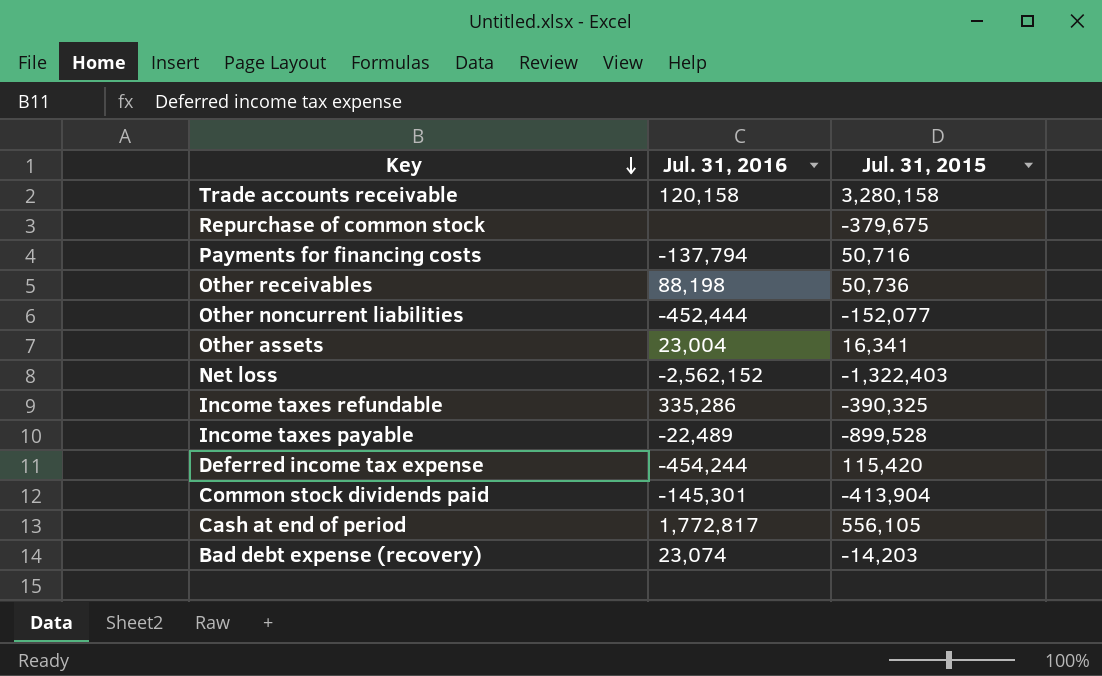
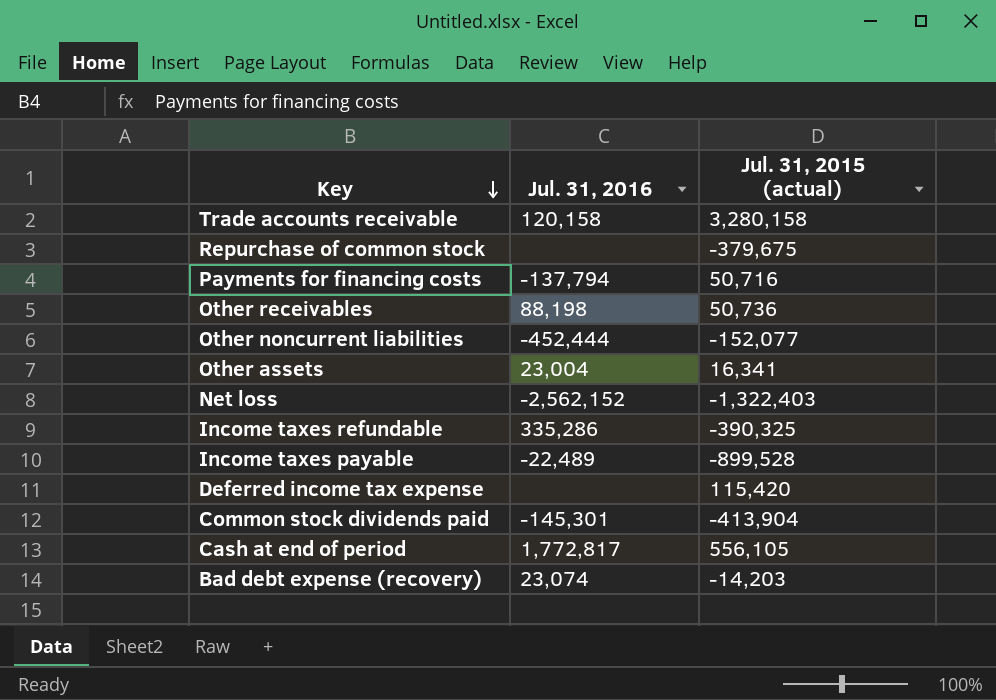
column name: Jul. 31, 2015 -> Jul. 31, 2015 (actual)
Deferred income tax expense | Jul. 31, 2016: -454,244 -> none

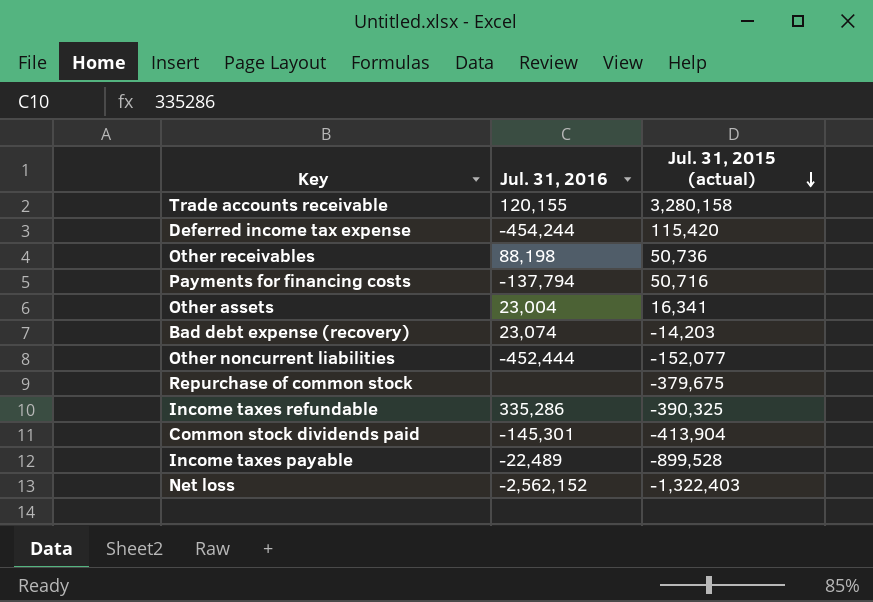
row order: Key descending -> Jul. 31, 2015 (actual) descending
row Cash at end of period: 1,772,817 | 556,105 -> none
Trade accounts receivable | Jul. 31, 2016: 120,158 -> 120,155
Deferred income tax expense | Jul. 31, 2016: none -> -454,244

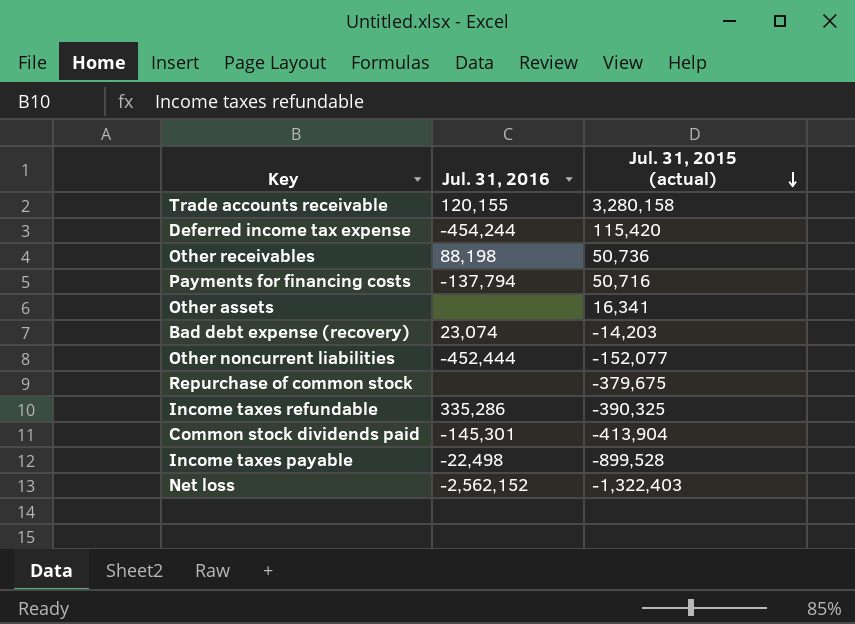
Other assets | Jul. 31, 2016: 23,004 -> none
Income taxes payable | Jul. 31, 2016: -22,489 -> -22,498

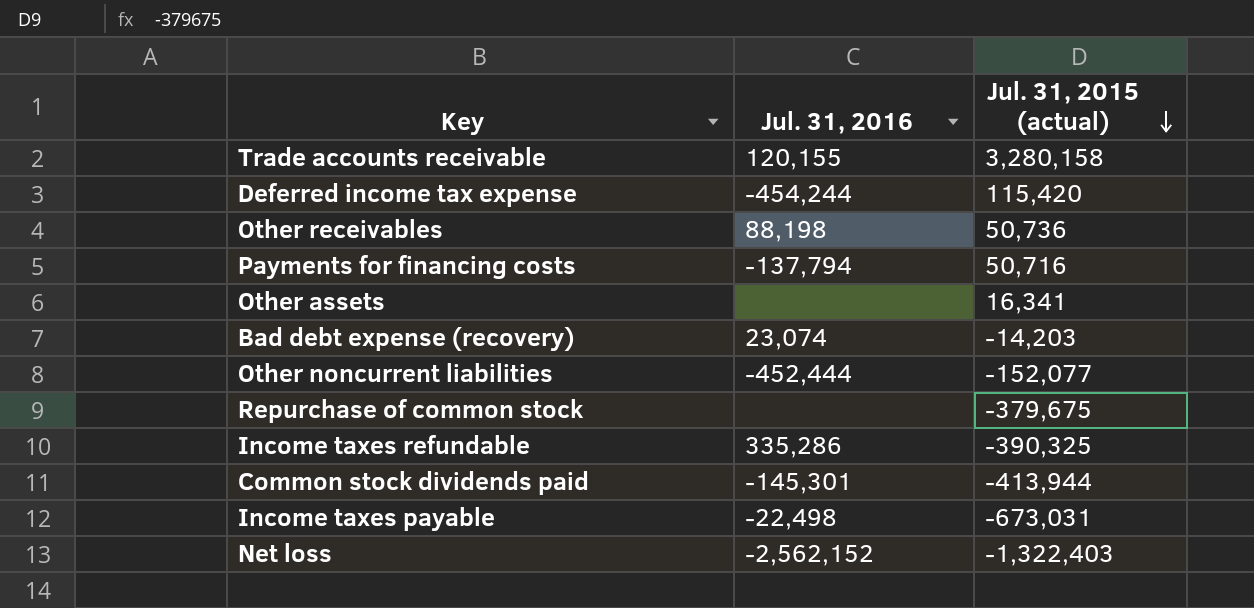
Common stock dividends paid | Jul. 31, 2015 (actual): -413,904 -> -413,944
Income taxes payable | Jul. 31, 2015 (actual): -899,528 -> -673,031

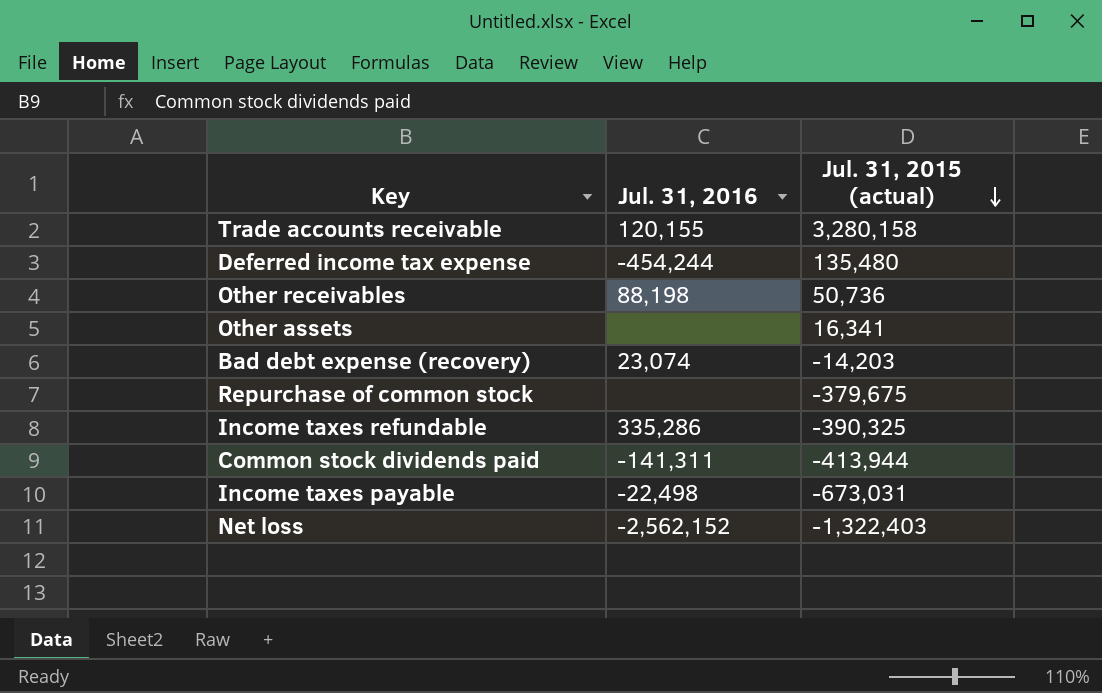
row Payments for financing costs: -137,794 | 50,716 -> none
row Other noncurrent liabilities: -452,444 | -152,077 -> none
Deferred income tax expense | Jul. 31, 2015 (actual): 115,420 -> 135,480
Common stock dividends paid | Jul. 31, 2016: -145,301 -> -141,311

